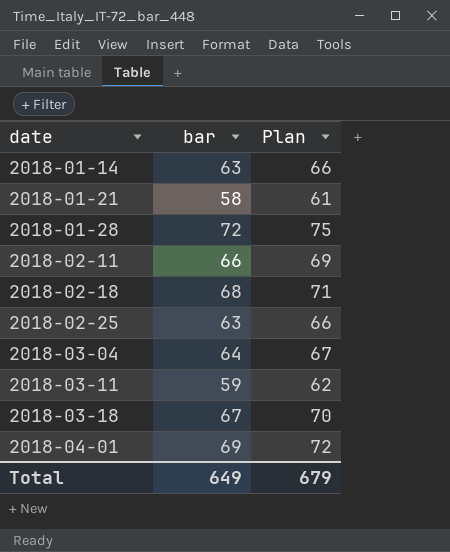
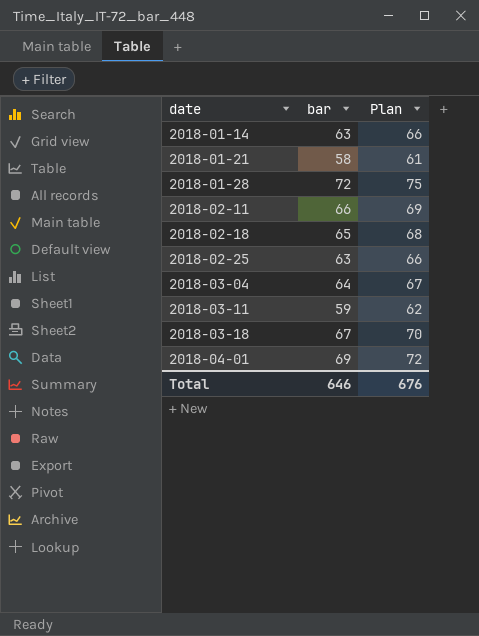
2018-02-18 | bar: 68 -> 65
2018-02-18 | Plan: 71 -> 68
Total | bar: 649 -> 646
Total | Plan: 679 -> 676

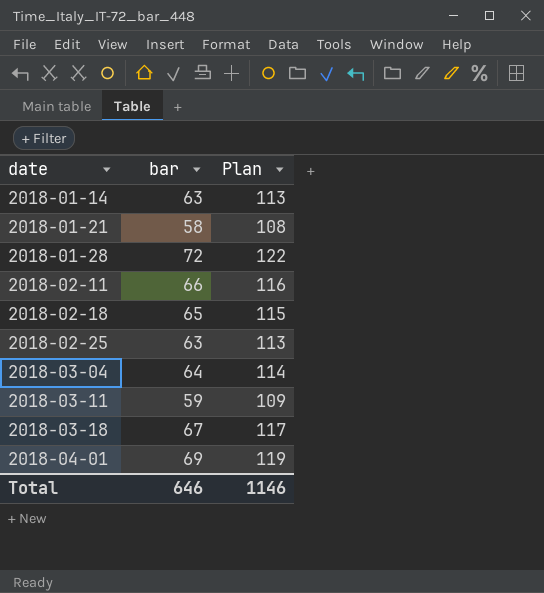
column Plan | formula: [bar] + 3 -> [bar] + 50
Total | Plan: 676 -> 1146

